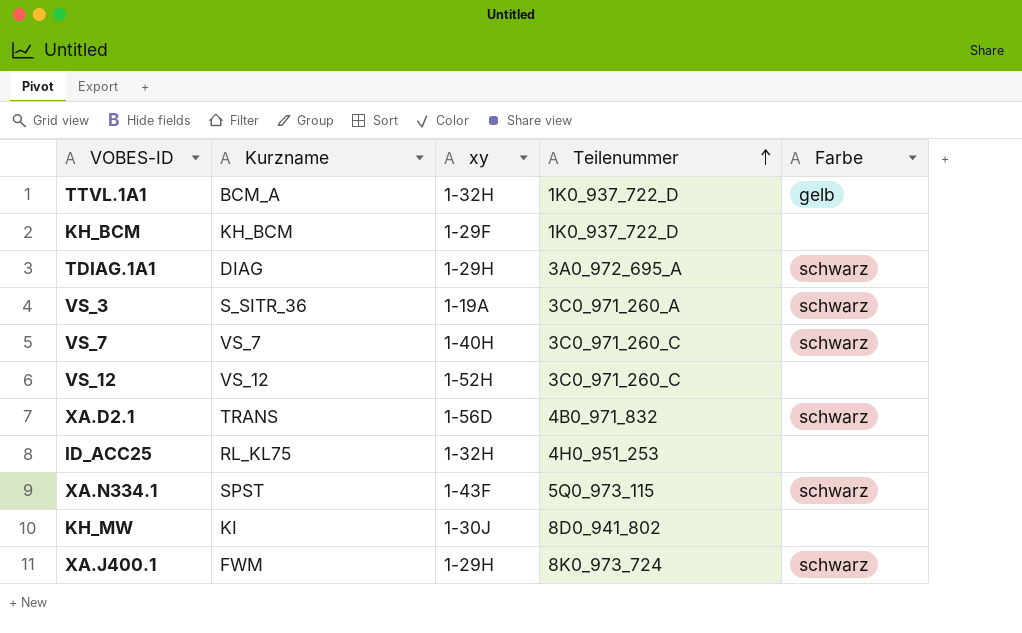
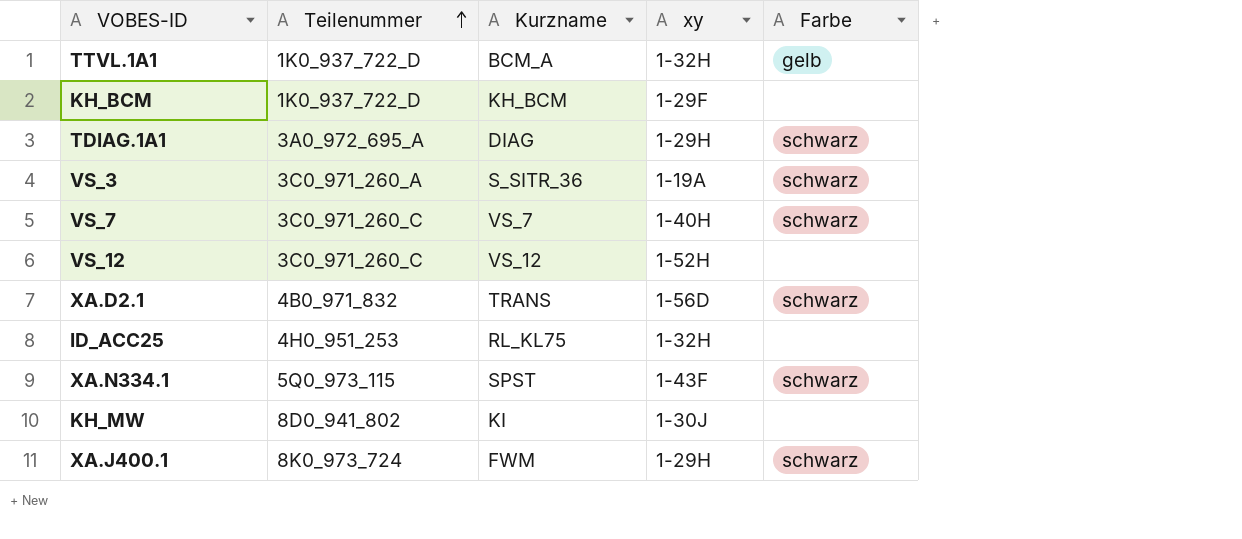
column Teilenummer | position: 4 -> 2

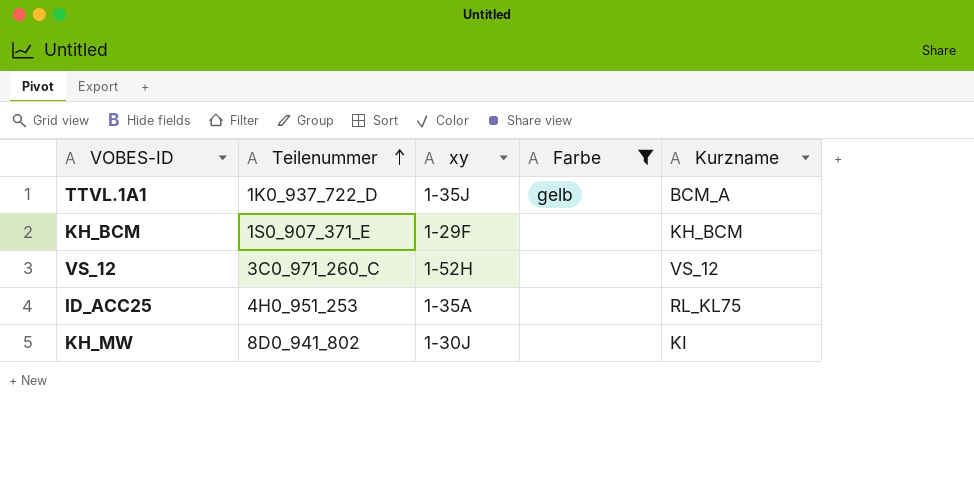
filter: none -> Farbe != schwarz
column Kurzname | position: 3 -> 5
TTVL.1A1 | xy: 1-32H -> 1-35J
KH_BCM | Teilenummer: 1K0_937_722_D -> 1S0_907_371_E
ID_ACC25 | xy: 1-32H -> 1-35A

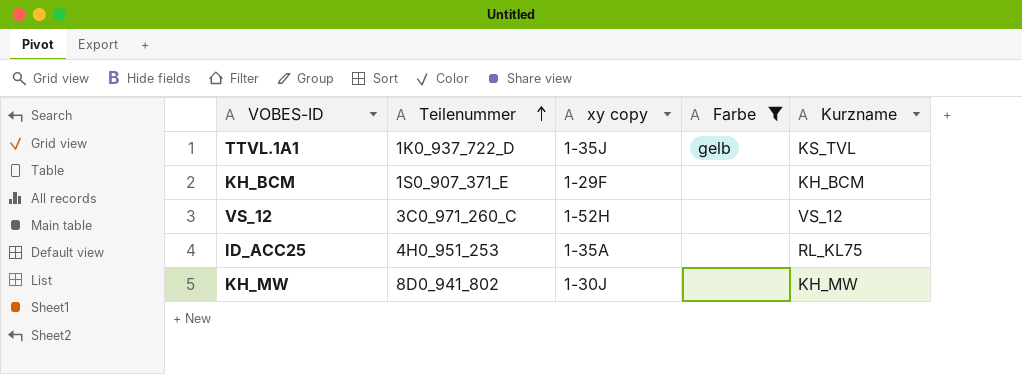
column name: xy -> xy copy
TTVL.1A1 | Kurzname: BCM_A -> KS_TVL
KH_MW | Kurzname: KI -> KH_MW

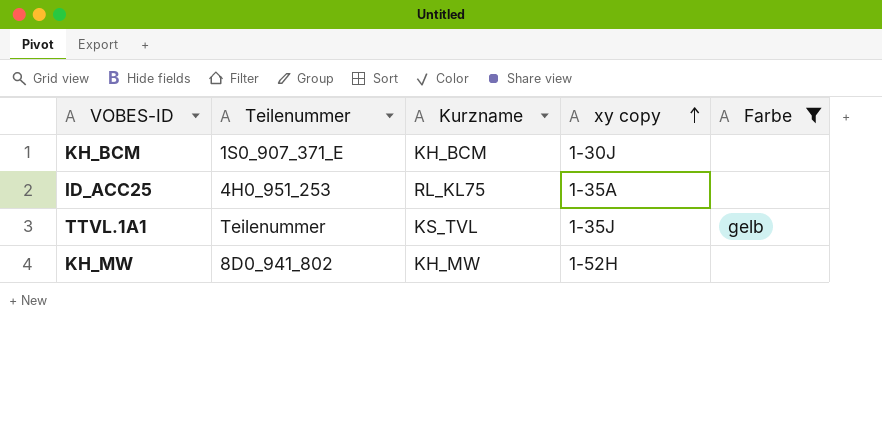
row order: Teilenummer ascending -> xy copy ascending
column Kurzname | position: 5 -> 3
row VS_12: 3C0_971_260_C | 1-52H | none | VS_12 -> none
KH_BCM | xy copy: 1-29F -> 1-30J
TTVL.1A1 | Teilenummer: 1K0_937_722_D -> Teilenummer
KH_MW | xy copy: 1-30J -> 1-52H

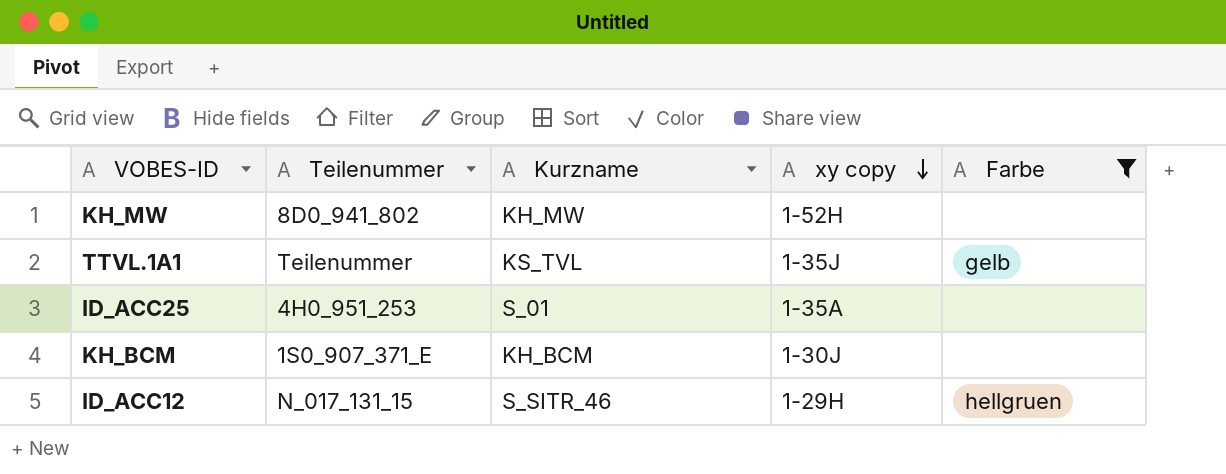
row order: xy copy ascending -> xy copy descending
ID_ACC25 | Kurzname: RL_KL75 -> S_01
row ID_ACC12: none -> N_017_131_15 | S_SITR_46 | 1-29H | hellgruen

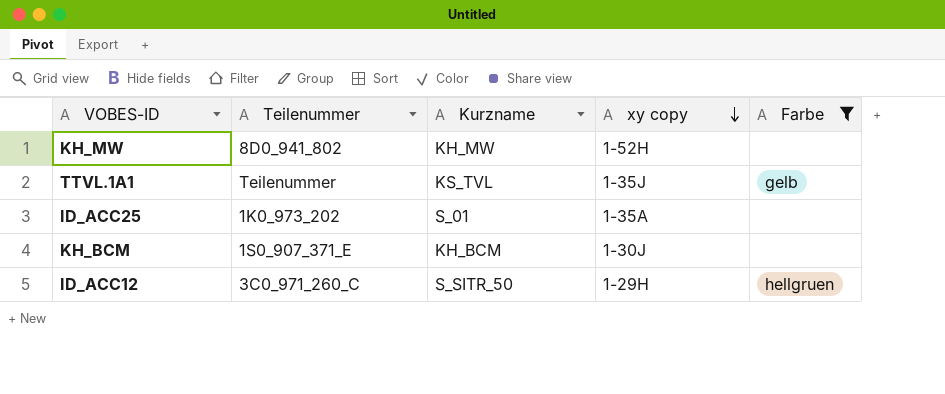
ID_ACC25 | Teilenummer: 4H0_951_253 -> 1K0_973_202
ID_ACC12 | Teilenummer: N_017_131_15 -> 3C0_971_260_C
ID_ACC12 | Kurzname: S_SITR_46 -> S_SITR_50

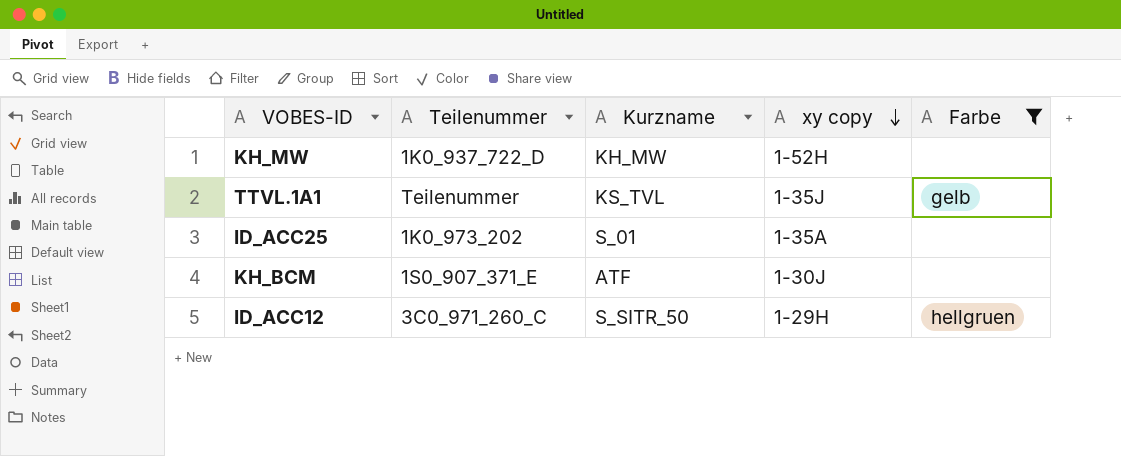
KH_MW | Teilenummer: 8D0_941_802 -> 1K0_937_722_D
KH_BCM | Kurzname: KH_BCM -> ATF

